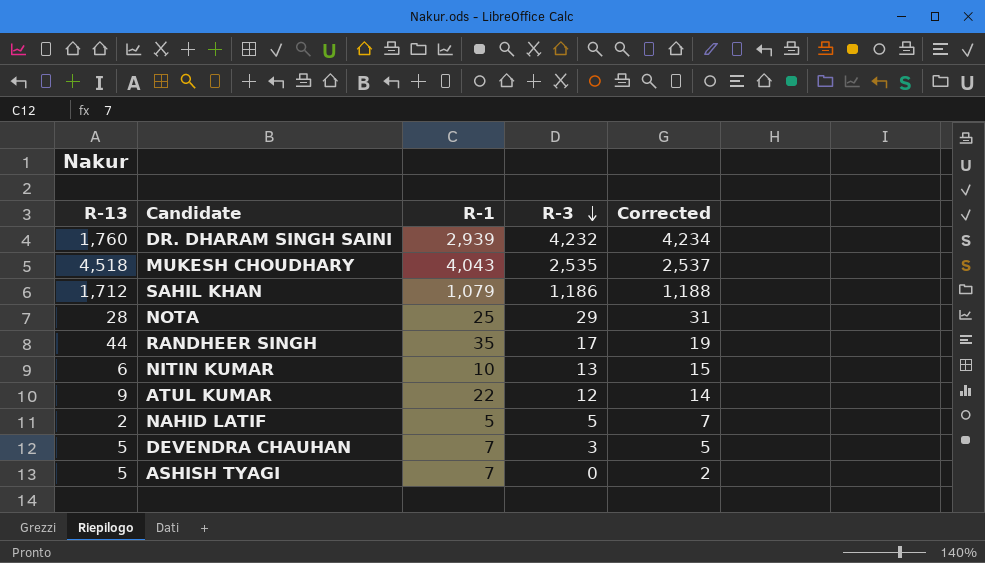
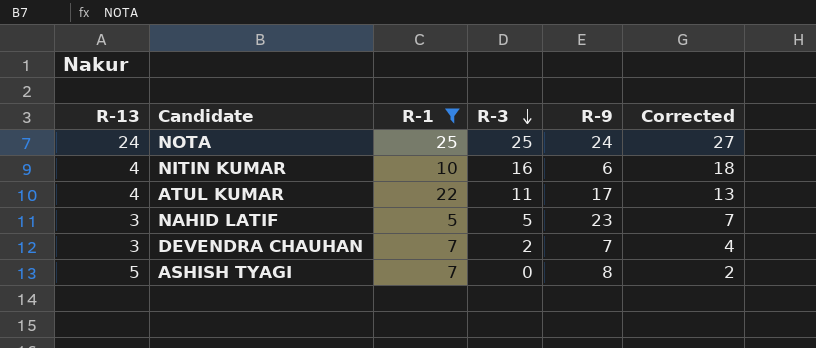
filter: none -> R-1 <= 25
column R-9 | position: none -> 5
NOTA | R-13: 28 -> 24
NOTA | R-3: 29 -> 25
NOTA | Corrected: 31 -> 27
NITIN KUMAR | R-13: 6 -> 4
NITIN KUMAR | R-3: 13 -> 16
NITIN KUMAR | Corrected: 15 -> 18
ATUL KUMAR | R-13: 9 -> 4
ATUL KUMAR | R-3: 12 -> 11
ATUL KUMAR | Corrected: 14 -> 13
NAHID LATIF | R-13: 2 -> 3
DEVENDRA CHAUHAN | R-13: 5 -> 3
DEVENDRA CHAUHAN | R-3: 3 -> 2
DEVENDRA CHAUHAN | Corrected: 5 -> 4

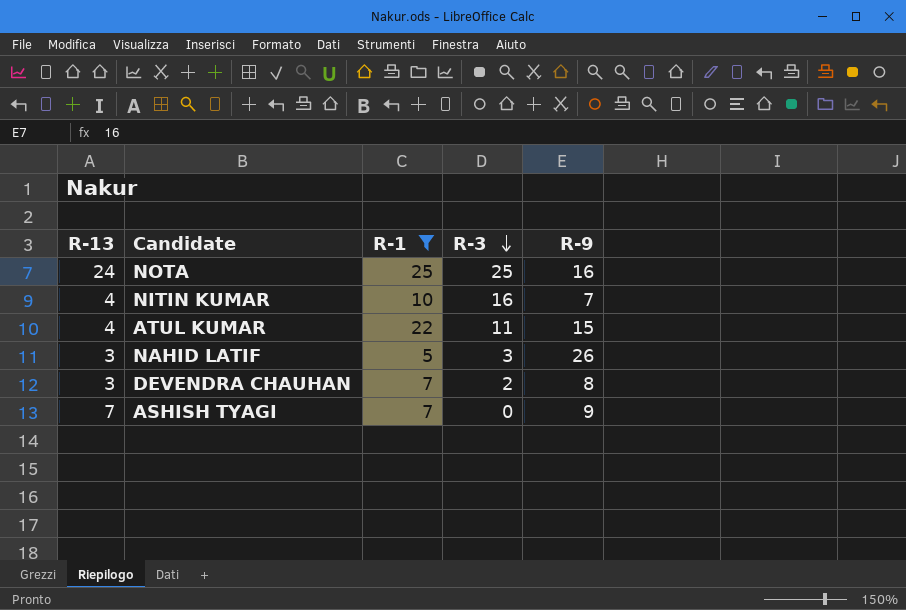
column Corrected | formula: [R-3] + 2 -> none
NOTA | R-9: 24 -> 16
NITIN KUMAR | R-9: 6 -> 7
ATUL KUMAR | R-9: 17 -> 15
NAHID LATIF | R-3: 5 -> 3
NAHID LATIF | R-9: 23 -> 26
DEVENDRA CHAUHAN | R-9: 7 -> 8
ASHISH TYAGI | R-13: 5 -> 7
ASHISH TYAGI | R-9: 8 -> 9

